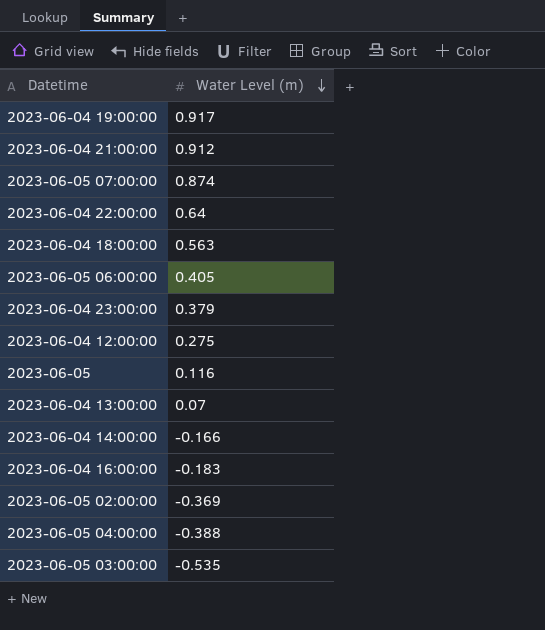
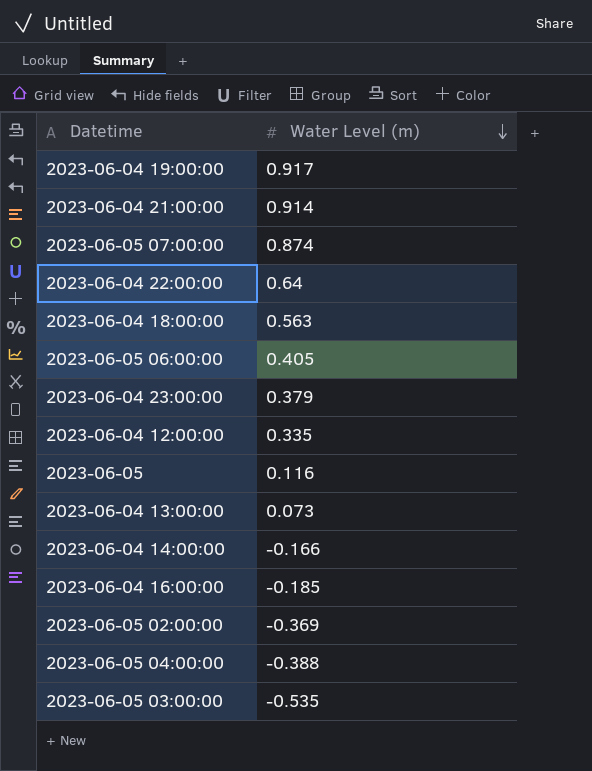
2023-06-04 21:00:00 | Water Level (m): 0.912 -> 0.914
2023-06-04 12:00:00 | Water Level (m): 0.275 -> 0.335
2023-06-04 13:00:00 | Water Level (m): 0.07 -> 0.073
2023-06-04 16:00:00 | Water Level (m): -0.183 -> -0.185

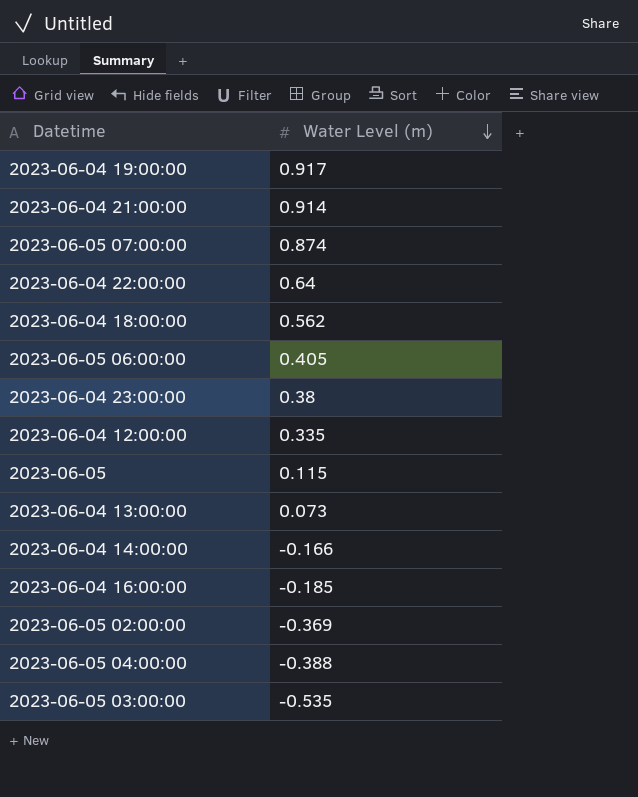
2023-06-04 18:00:00 | Water Level (m): 0.563 -> 0.562
2023-06-04 23:00:00 | Water Level (m): 0.379 -> 0.38
2023-06-05 | Water Level (m): 0.116 -> 0.115

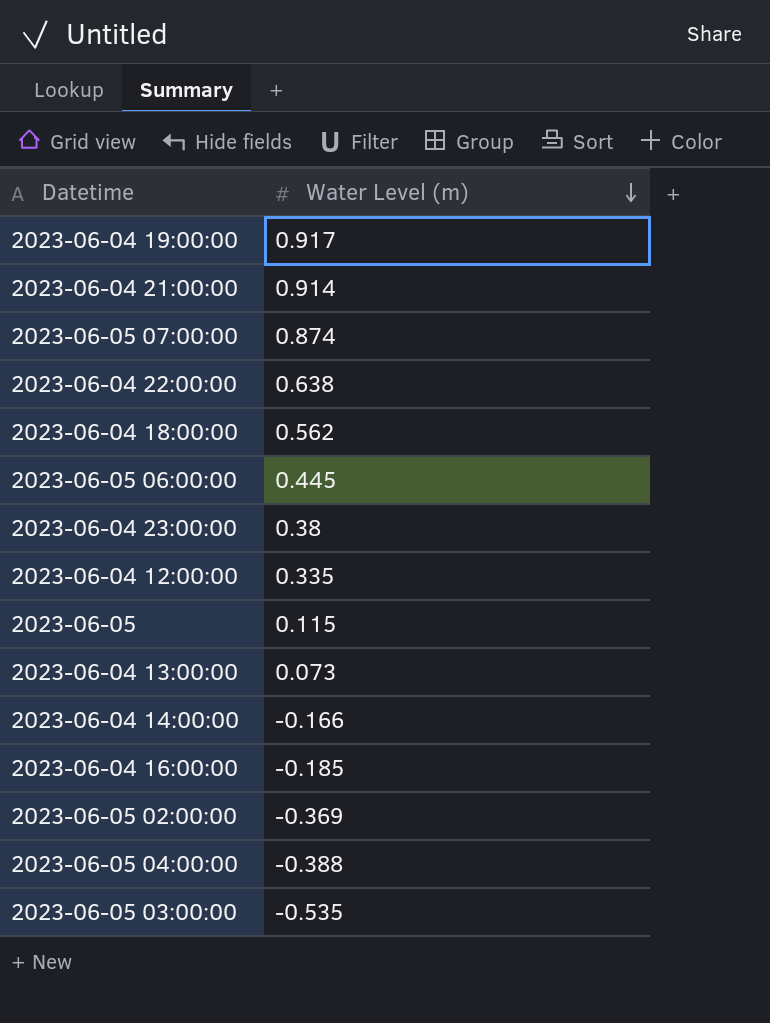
2023-06-04 22:00:00 | Water Level (m): 0.64 -> 0.638
2023-06-05 06:00:00 | Water Level (m): 0.405 -> 0.445

